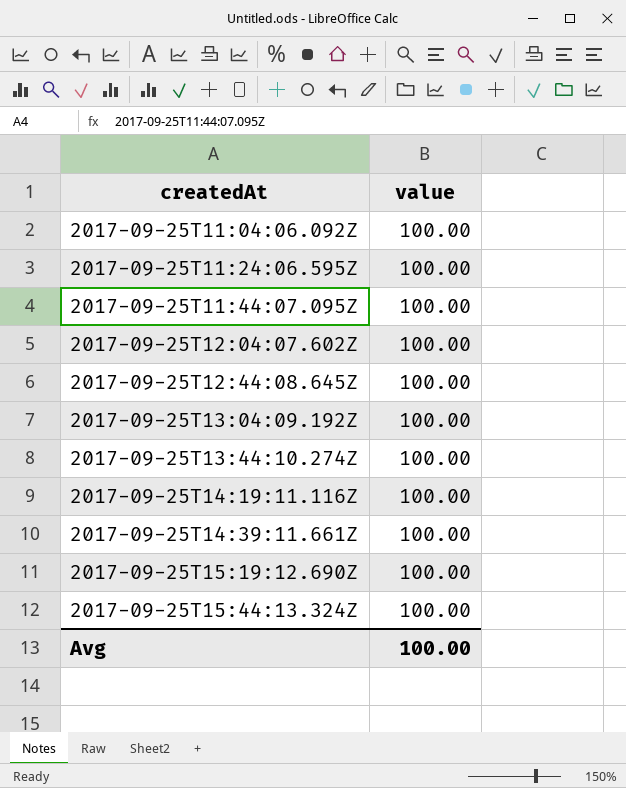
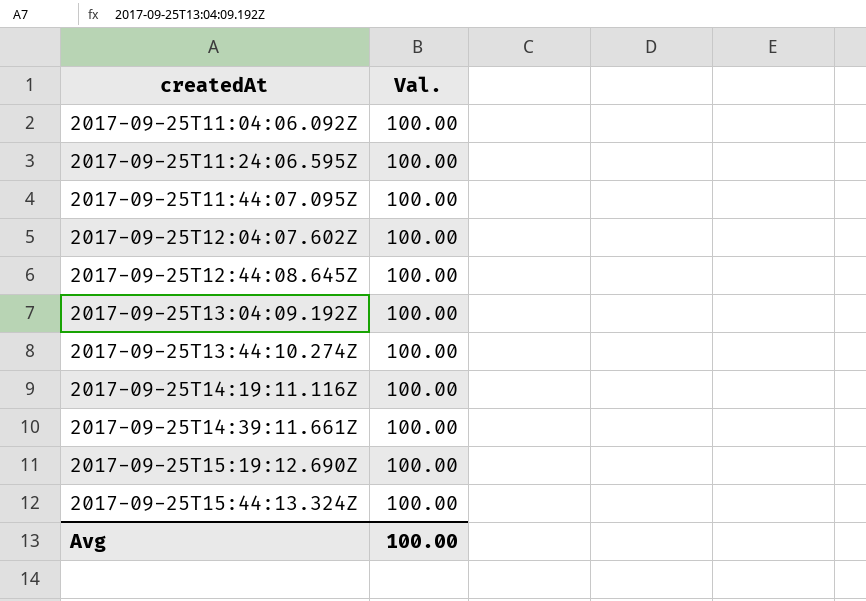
column name: value -> Val.

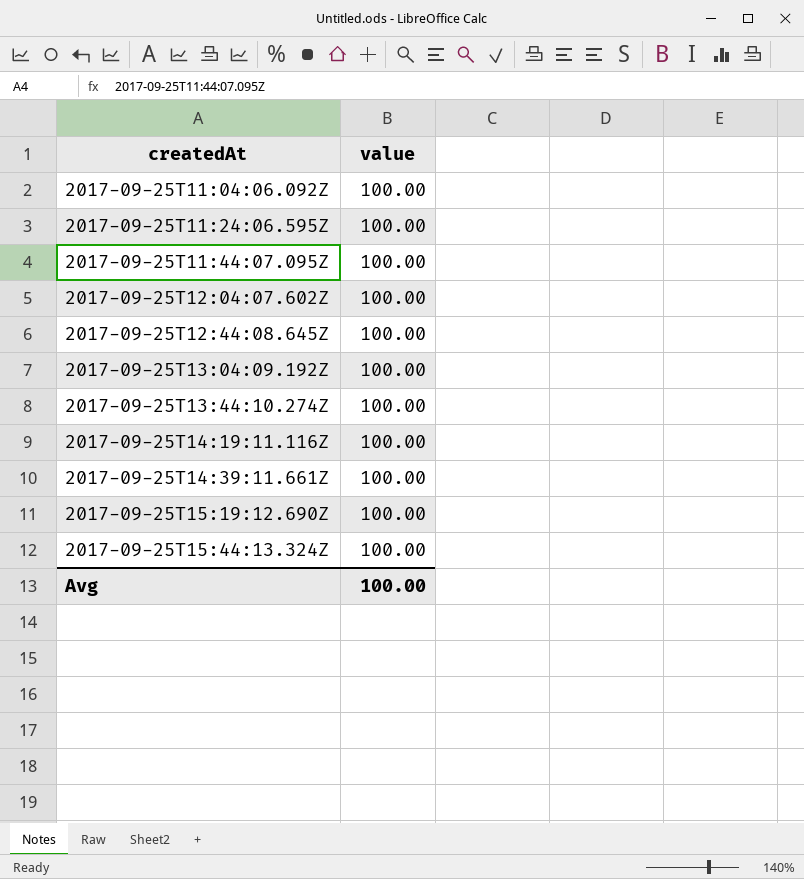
column name: Val. -> value

